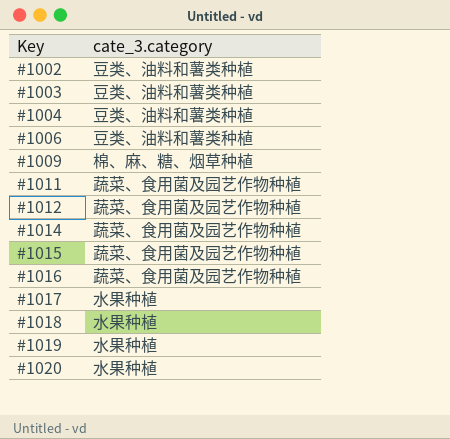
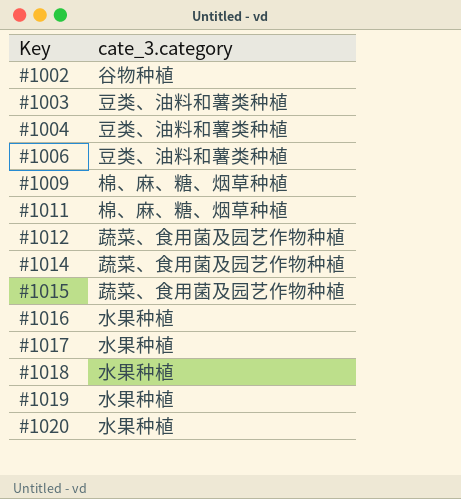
#1002 | cate_3.category: 豆类、油料和薯类种植 -> 谷物种植
#1011 | cate_3.category: 蔬菜、食用菌及园艺作物种植 -> 棉、麻、糖、烟草种植
#1016 | cate_3.category: 蔬菜、食用菌及园艺作物种植 -> 水果种植

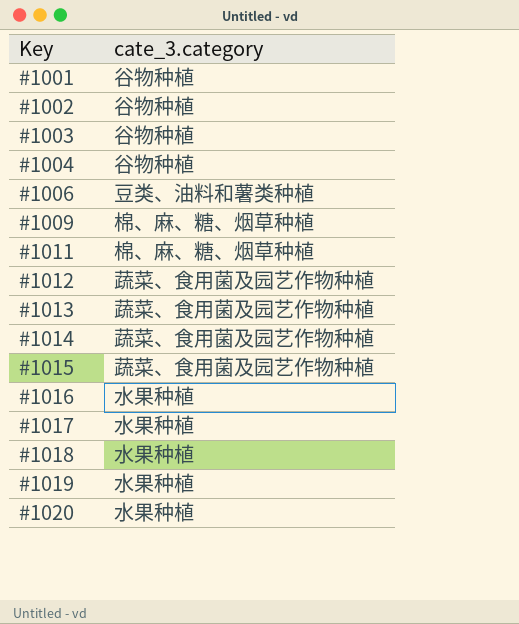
row #1001: none -> 谷物种植
#1003 | cate_3.category: 豆类、油料和薯类种植 -> 谷物种植
#1004 | cate_3.category: 豆类、油料和薯类种植 -> 谷物种植
row #1013: none -> 蔬菜、食用菌及园艺作物种植

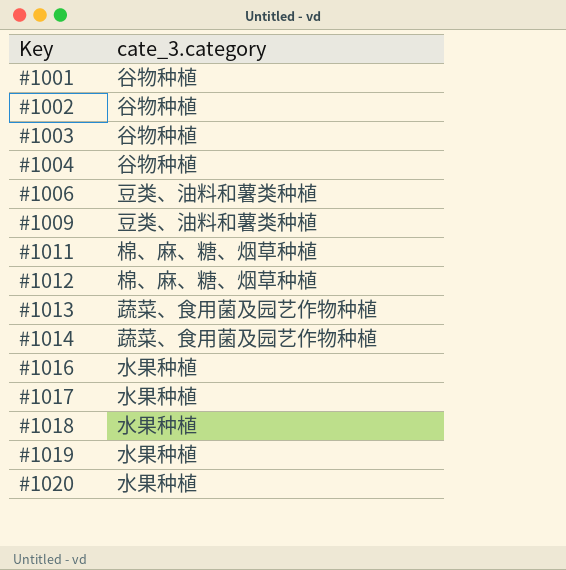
row #1015: 蔬菜、食用菌及园艺作物种植 -> none
#1009 | cate_3.category: 棉、麻、糖、烟草种植 -> 豆类、油料和薯类种植
#1012 | cate_3.category: 蔬菜、食用菌及园艺作物种植 -> 棉、麻、糖、烟草种植

